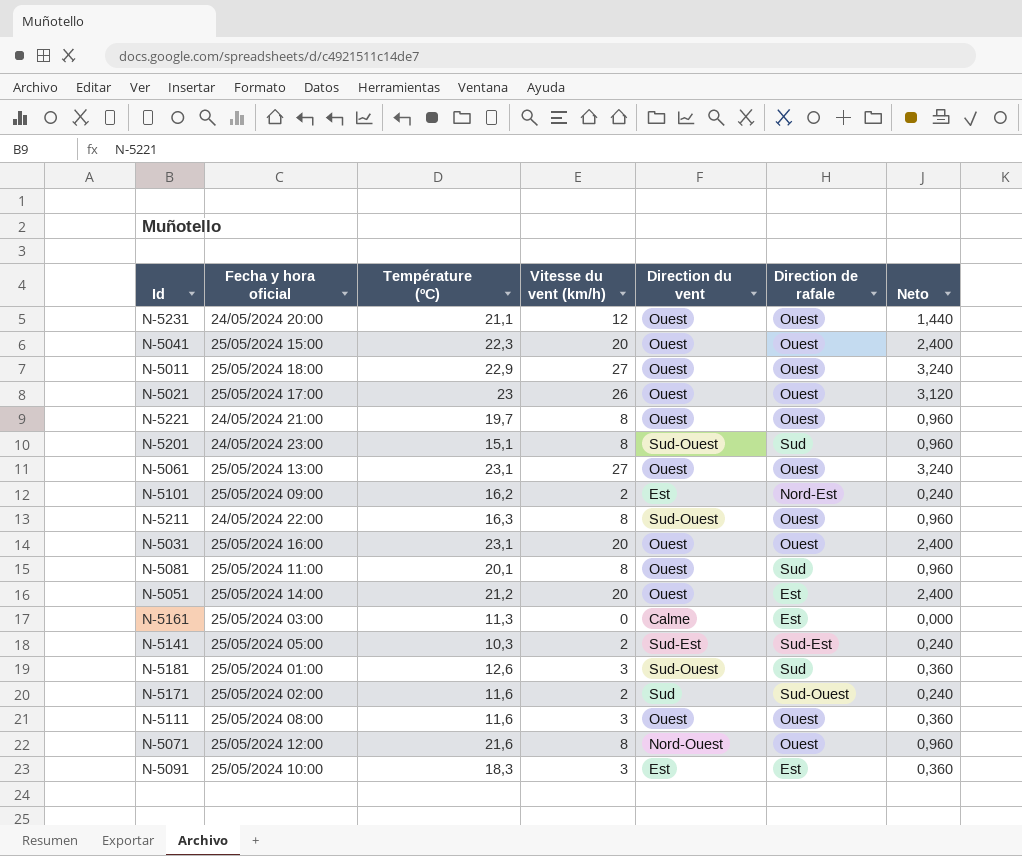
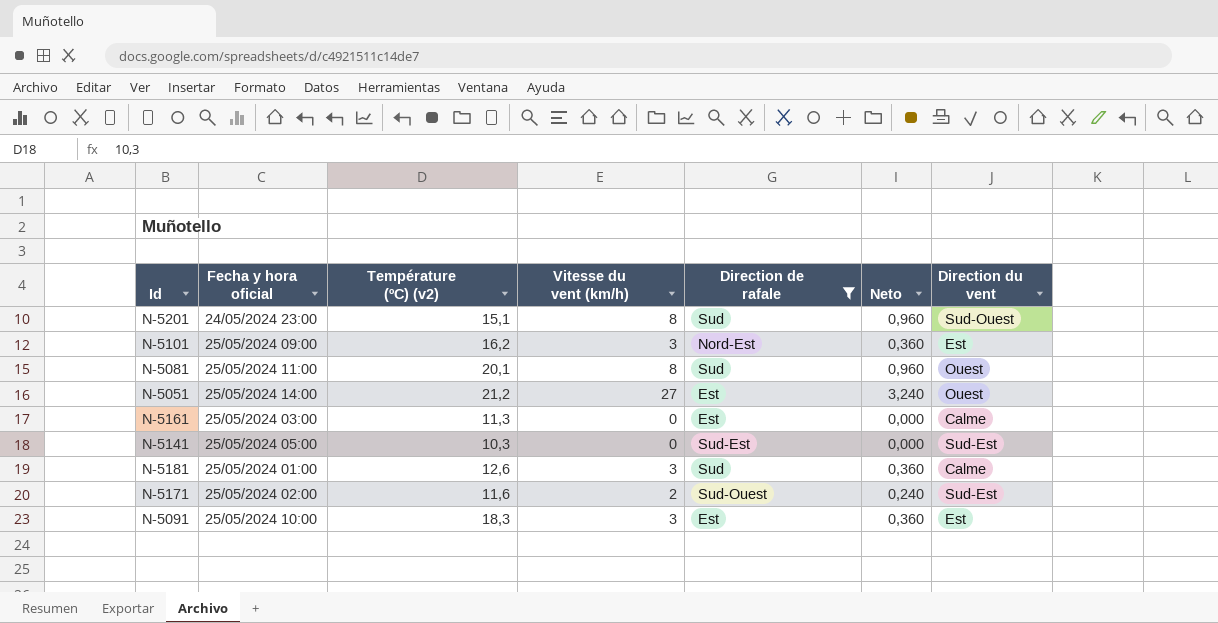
filter: none -> Direction de rafale != Ouest
column name: Température (ºC) -> Température (ºC) (v2)
column Direction du vent | position: 5 -> 7
N-5101 | Vitesse du vent (km/h): 2 -> 3
N-5101 | Neto: 0,240 -> 0,360
N-5051 | Vitesse du vent (km/h): 20 -> 27
N-5051 | Neto: 2,400 -> 3,240
N-5141 | Vitesse du vent (km/h): 2 -> 0
N-5141 | Neto: 0,240 -> 0,000
N-5181 | Direction du vent: Sud-Ouest -> Calme
N-5171 | Direction du vent: Sud -> Sud-Est

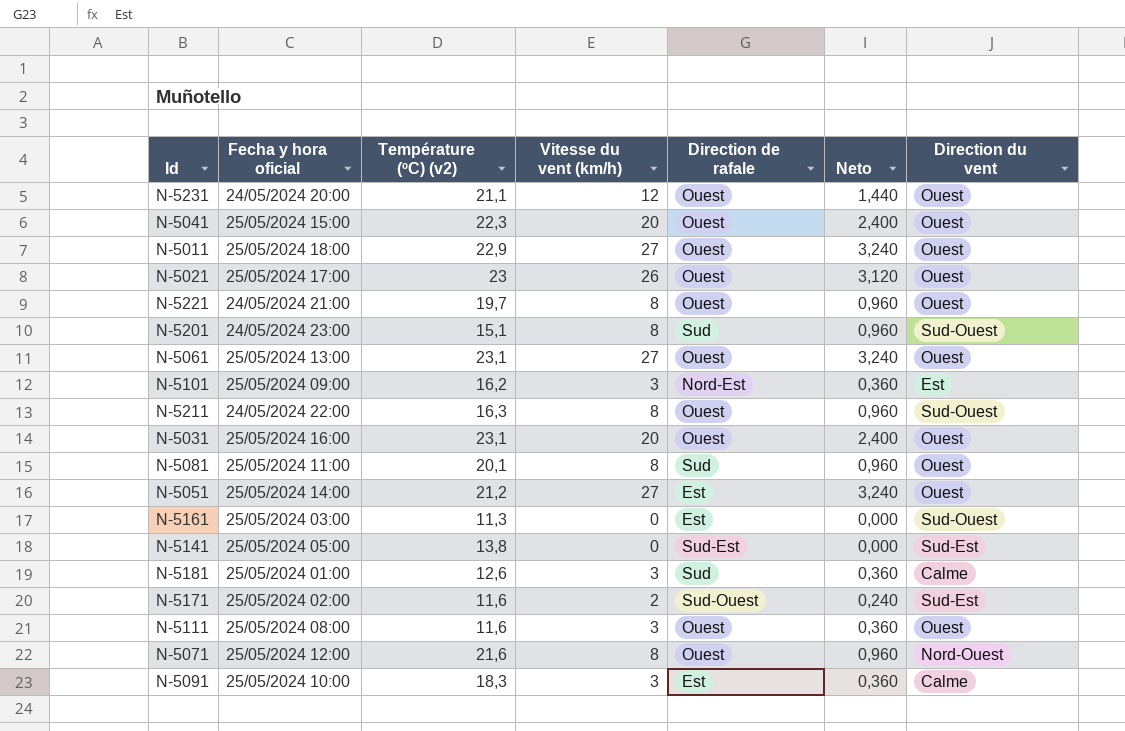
filter: Direction de rafale != Ouest -> none
N-5161 | Direction du vent: Calme -> Sud-Ouest
N-5141 | Température (ºC) (v2): 10,3 -> 13,8
N-5091 | Direction du vent: Est -> Calme

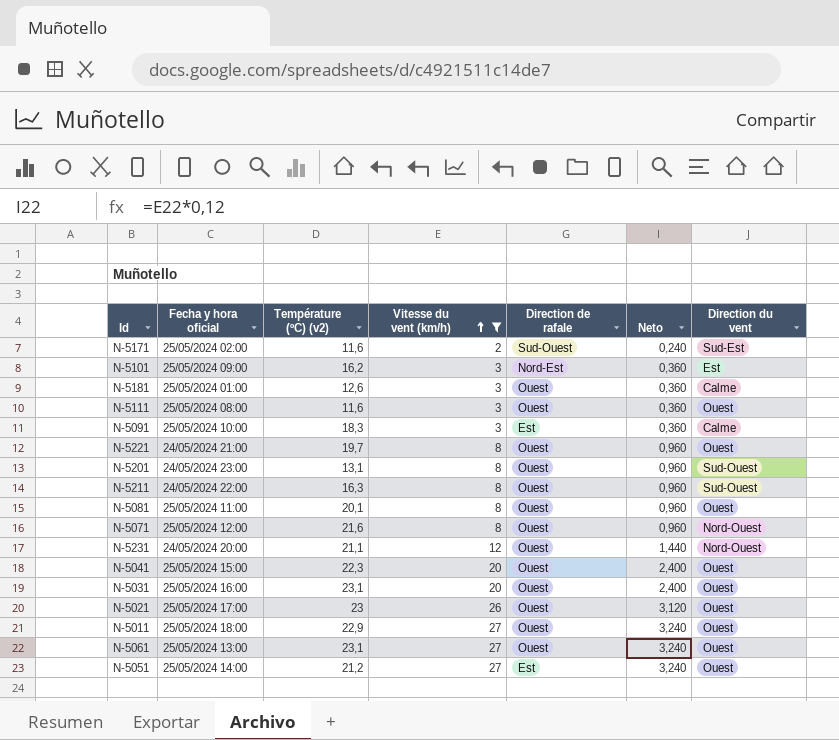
filter: none -> Vitesse du vent (km/h) != 0
row order: none -> Vitesse du vent (km/h) ascending
N-5181 | Direction de rafale: Sud -> Ouest
N-5201 | Température (ºC) (v2): 15,1 -> 13,1
N-5201 | Direction de rafale: Sud -> Ouest
N-5081 | Direction de rafale: Sud -> Ouest
N-5231 | Direction du vent: Ouest -> Nord-Ouest

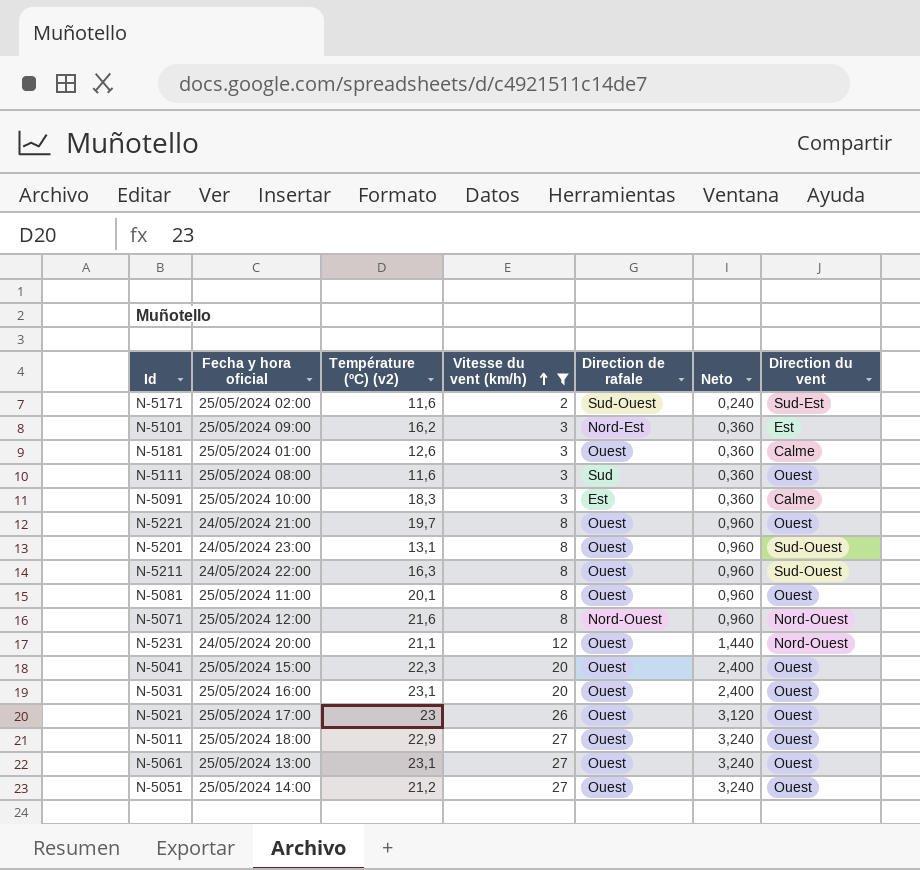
N-5111 | Direction de rafale: Ouest -> Sud
N-5071 | Direction de rafale: Ouest -> Nord-Ouest
N-5051 | Direction de rafale: Est -> Ouest

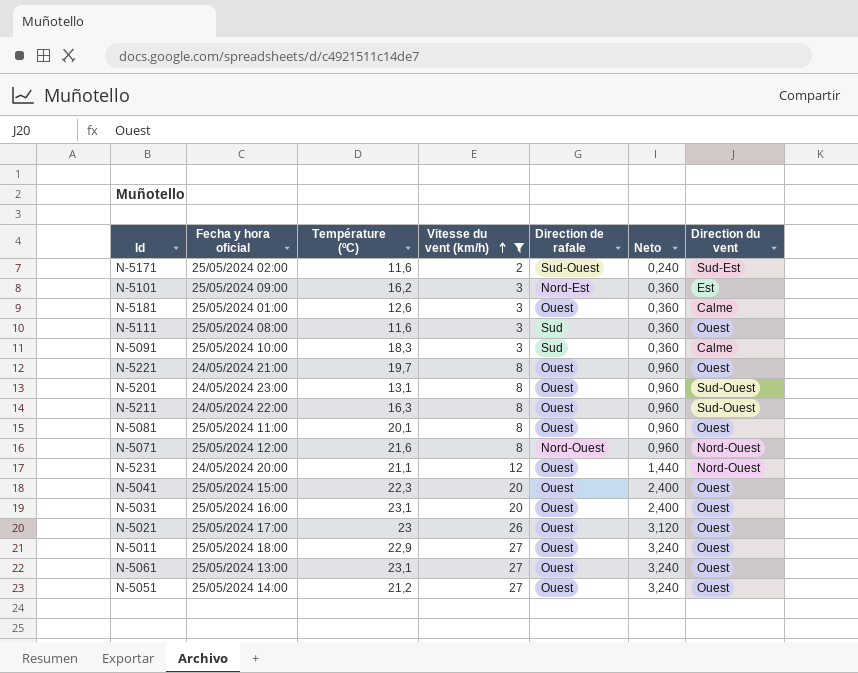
column name: Température (ºC) (v2) -> Température (ºC)
N-5091 | Direction de rafale: Est -> Sud

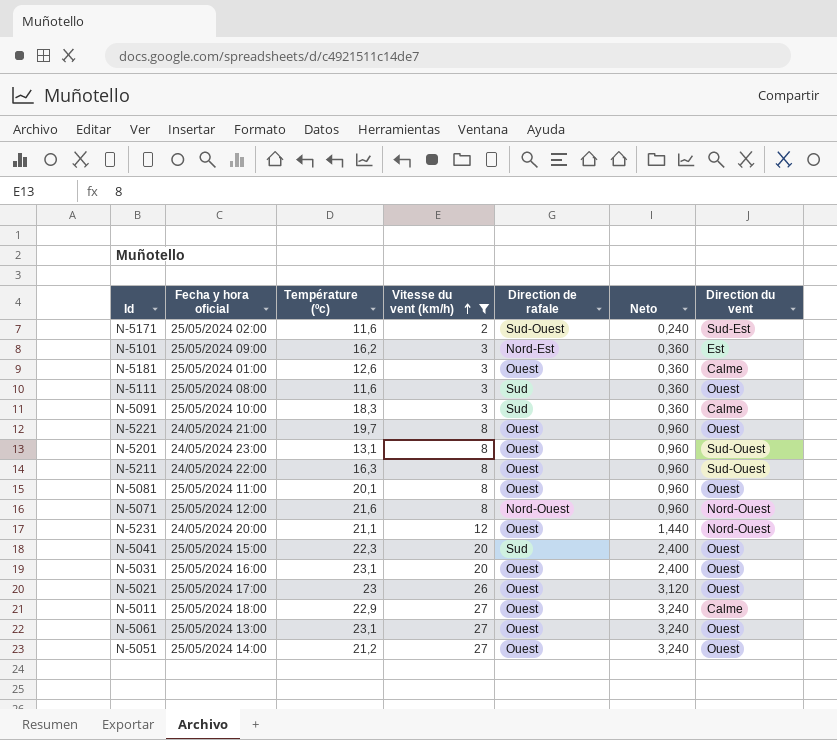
column name: Température (ºC) -> Température (ºc)
N-5041 | Direction de rafale: Ouest -> Sud
N-5011 | Direction du vent: Ouest -> Calme

